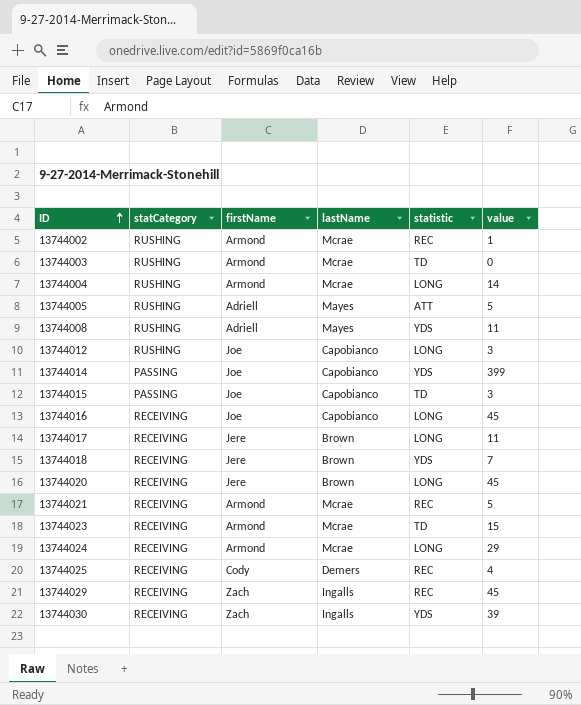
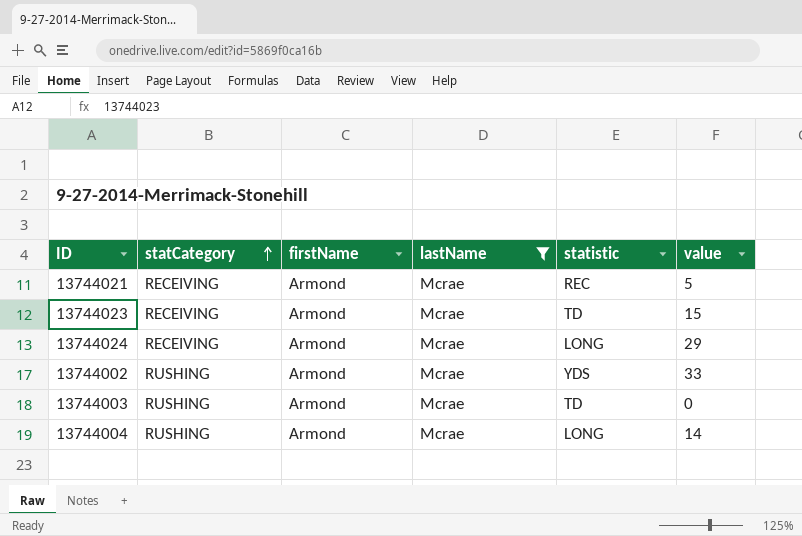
filter: none -> lastName = Mcrae
row order: ID ascending -> statCategory ascending
13744002 | statistic: REC -> YDS
13744002 | value: 1 -> 33

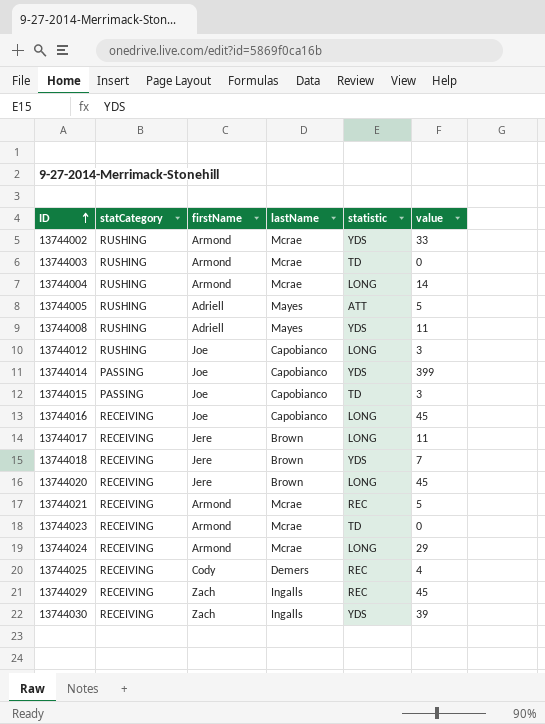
filter: lastName = Mcrae -> none
row order: statCategory ascending -> ID ascending
13744023 | value: 15 -> 0

